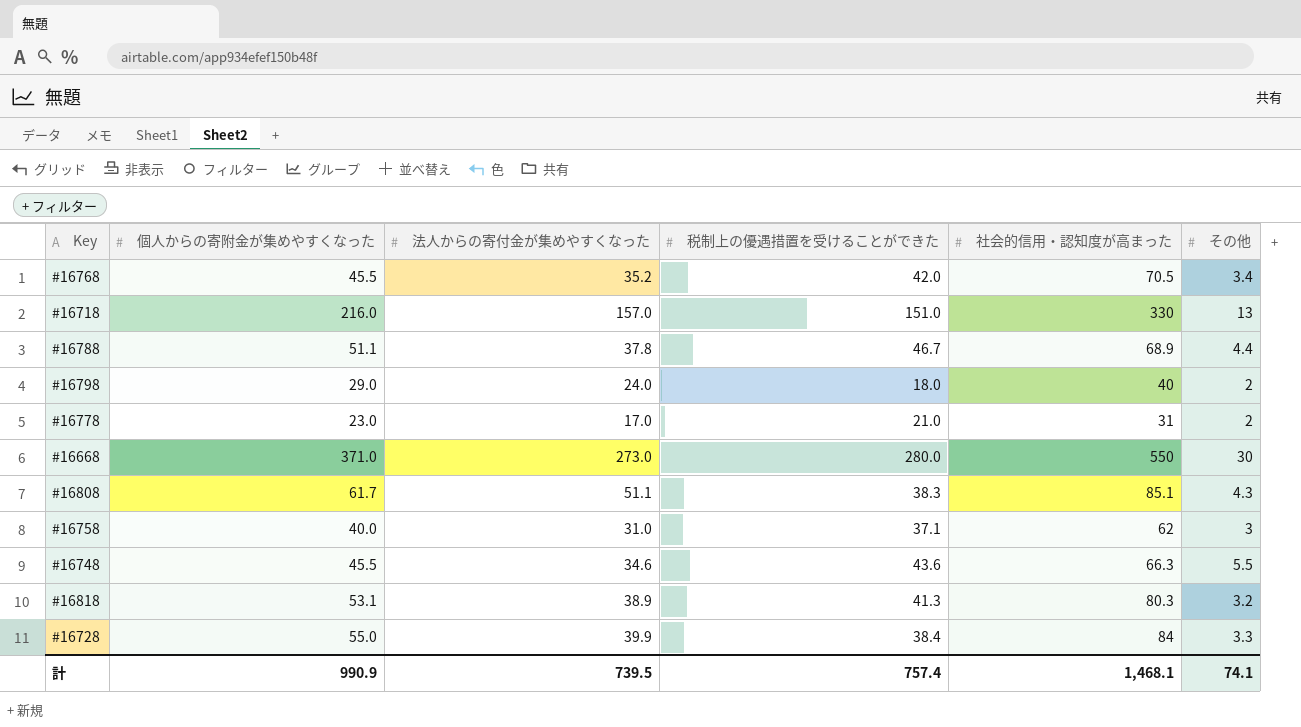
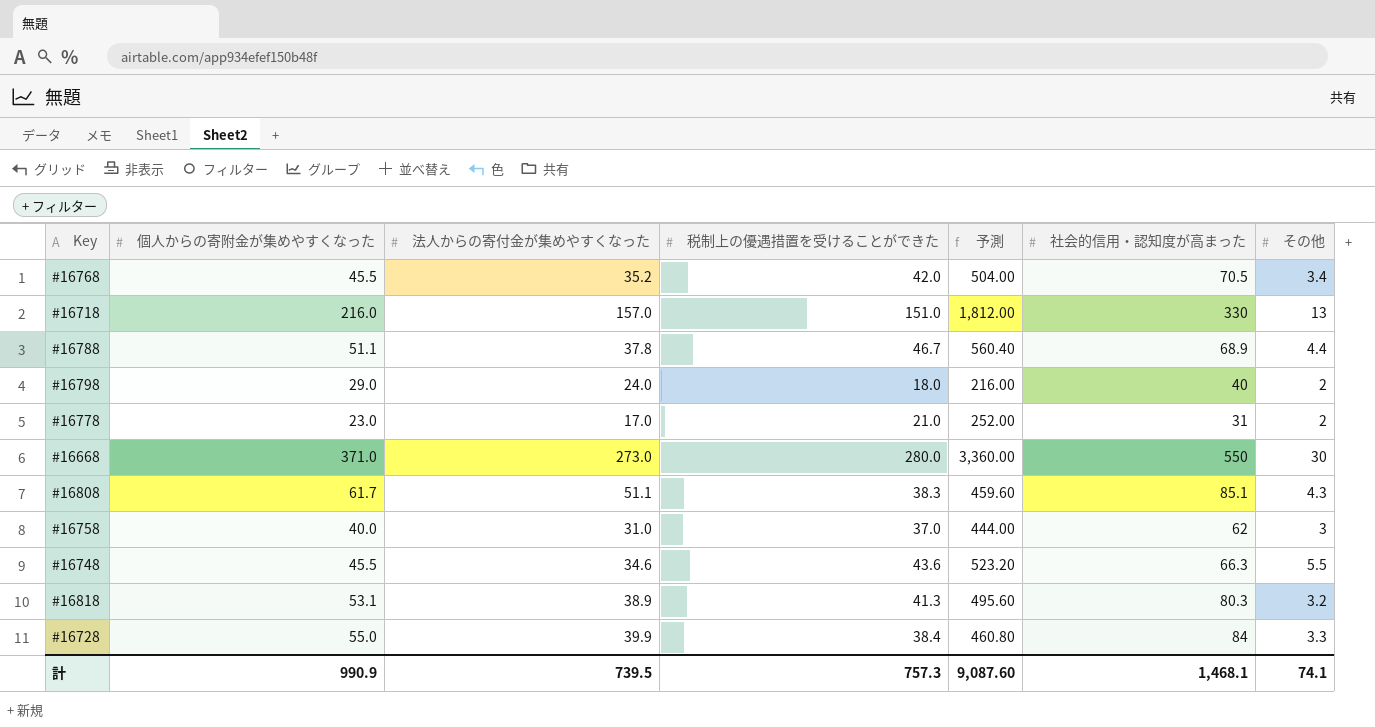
column 予測 | formula: none -> [税制上の優遇措置を受けることができた] * 12
#16758 | 税制上の優遇措置を受けることができた: 37.1 -> 37.0
計 | 税制上の優遇措置を受けることができた: 757.4 -> 757.3

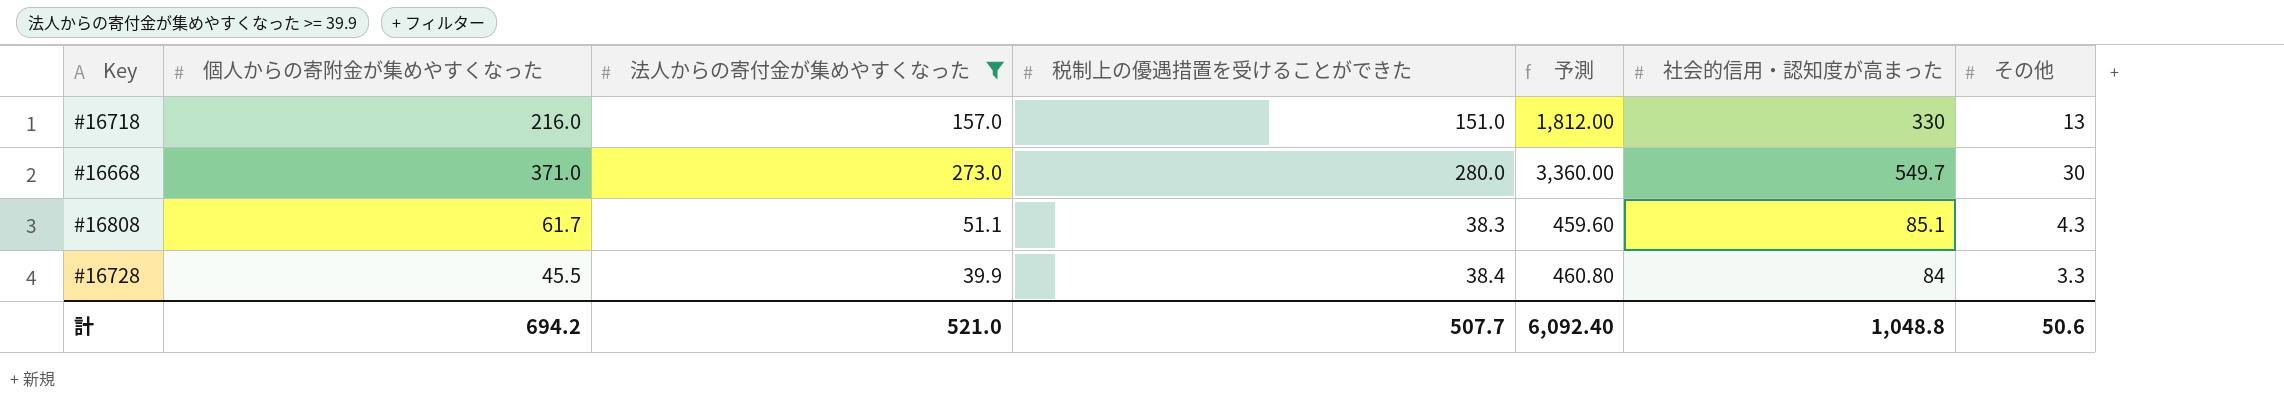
filter: none -> 法人からの寄付金が集めやすくなった >= 39.9
#16668 | 社会的信用・認知度が高まった: 550 -> 549.7
#16728 | 個人からの寄附金が集めやすくなった: 55.0 -> 45.5
計 | 個人からの寄附金が集めやすくなった: 990.9 -> 694.2
計 | 法人からの寄付金が集めやすくなった: 739.5 -> 521.0
計 | 税制上の優遇措置を受けることができた: 757.3 -> 507.7
計 | 予測: 9,087.60 -> 6,092.40
計 | 社会的信用・認知度が高まった: 1,468.1 -> 1,048.8
計 | その他: 74.1 -> 50.6

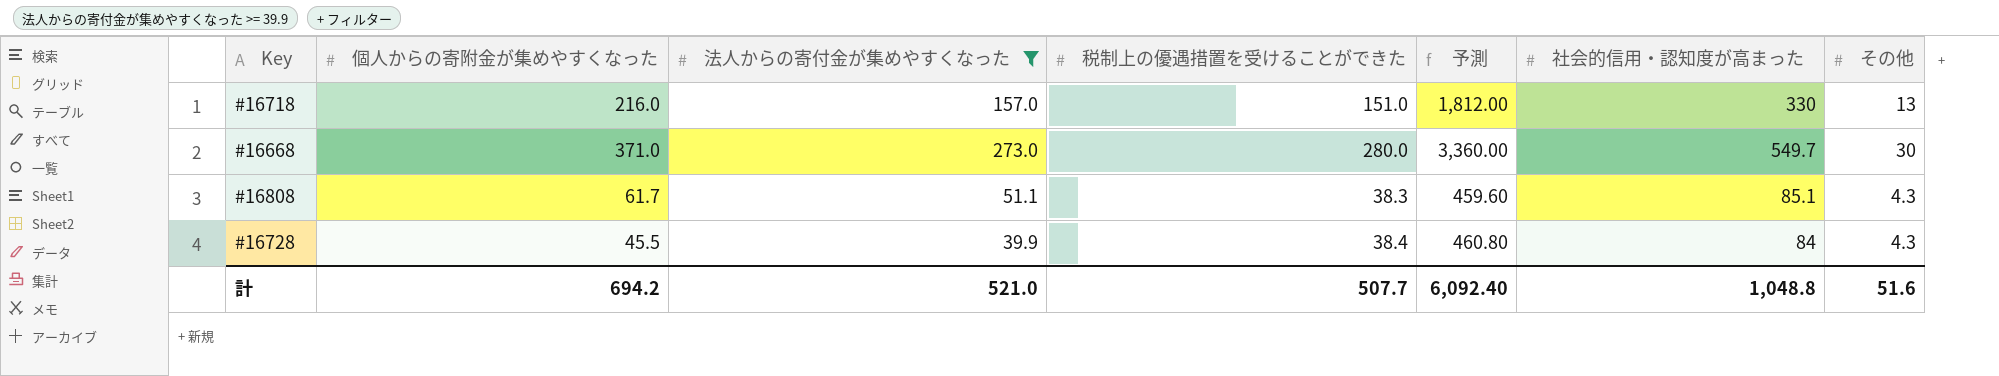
#16728 | その他: 3.3 -> 4.3
計 | その他: 50.6 -> 51.6

